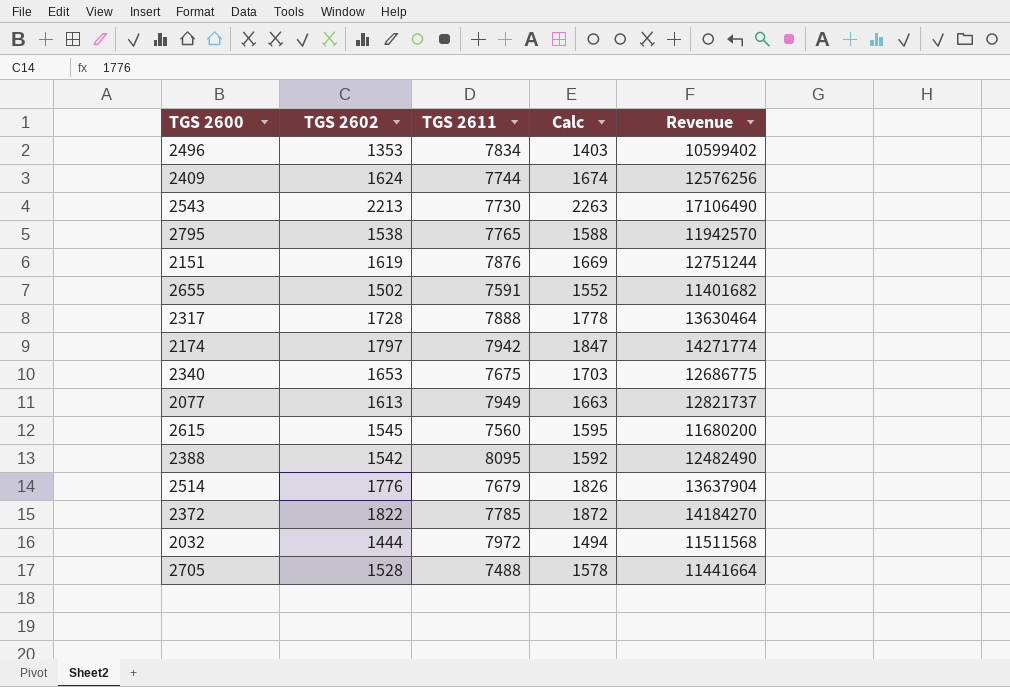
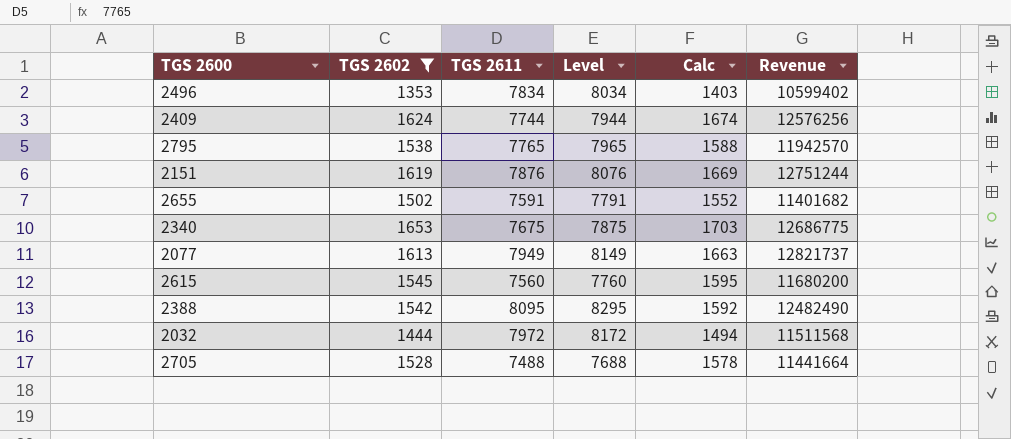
filter: none -> TGS 2602 <= 1653
column Level | formula: none -> [TGS 2611] + 200

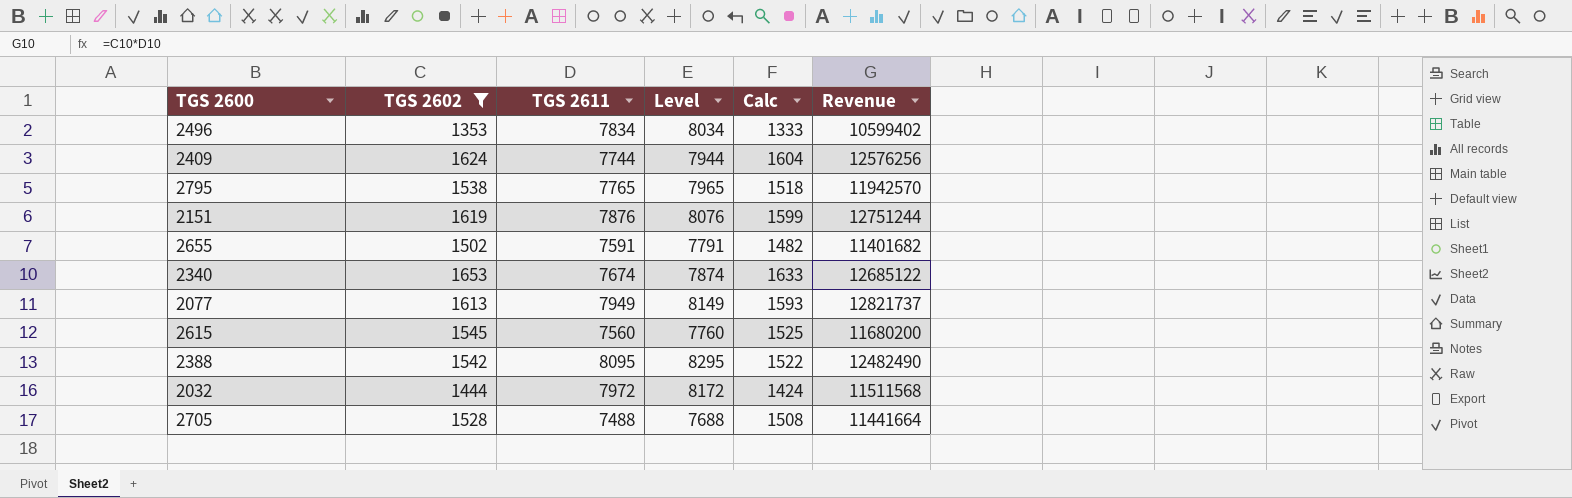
column Calc | formula: [TGS 2602] + 50 -> [TGS 2602] - 20
2340 | TGS 2611: 7675 -> 7674
2340 | Level: 7875 -> 7874
2340 | Revenue: 12686775 -> 12685122

